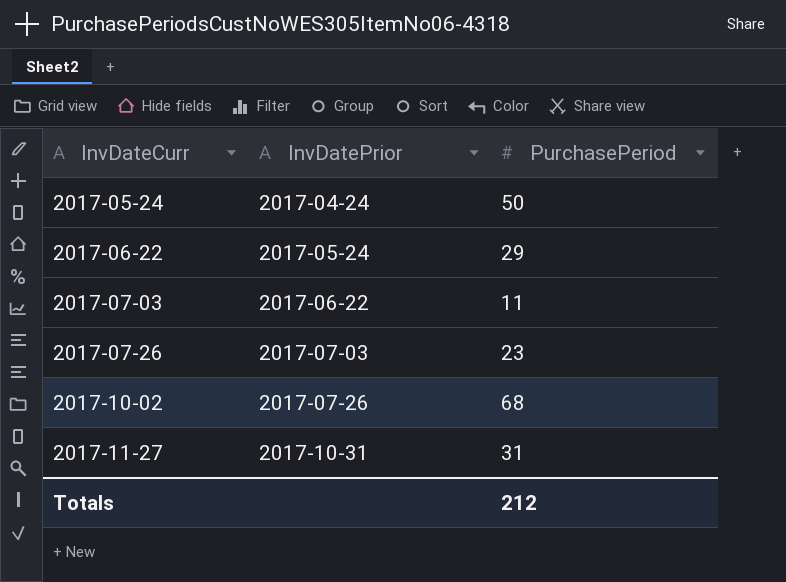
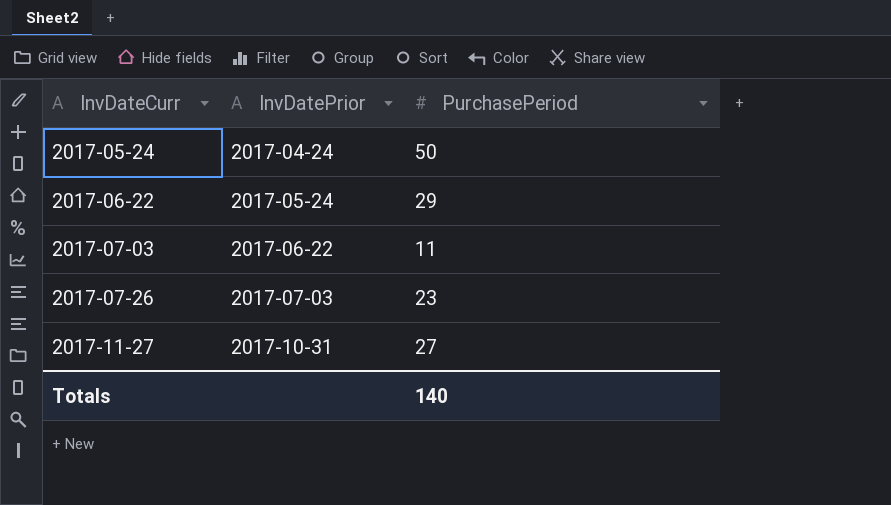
row 2017-10-02: 2017-07-26 | 68 -> none
2017-11-27 | PurchasePeriod: 31 -> 27
Totals | PurchasePeriod: 212 -> 140

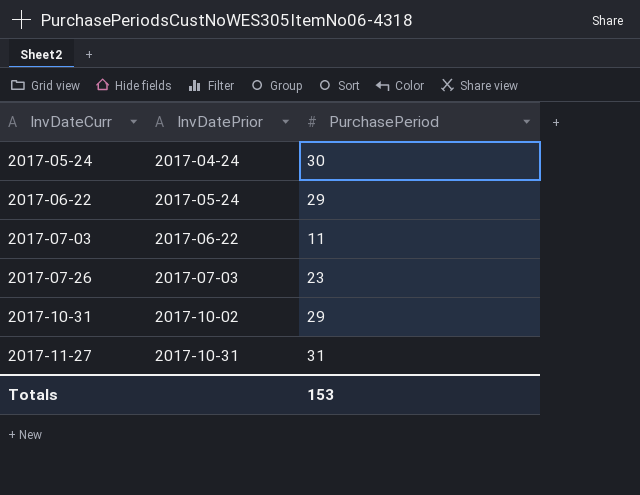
2017-05-24 | PurchasePeriod: 50 -> 30
row 2017-10-31: none -> 2017-10-02 | 29
2017-11-27 | PurchasePeriod: 27 -> 31
Totals | PurchasePeriod: 140 -> 153

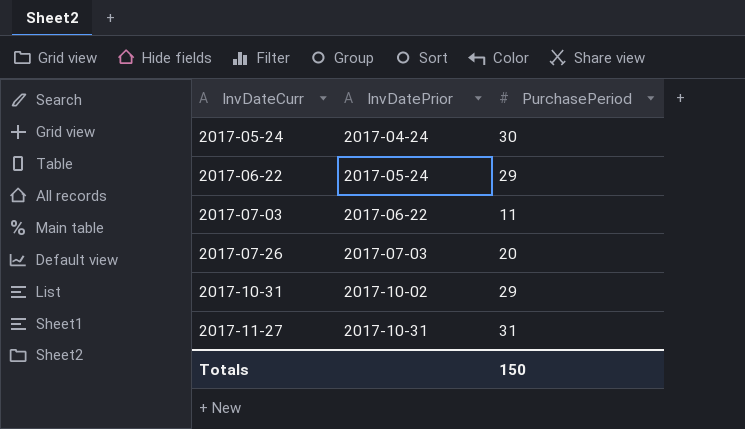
2017-07-26 | PurchasePeriod: 23 -> 20
Totals | PurchasePeriod: 153 -> 150

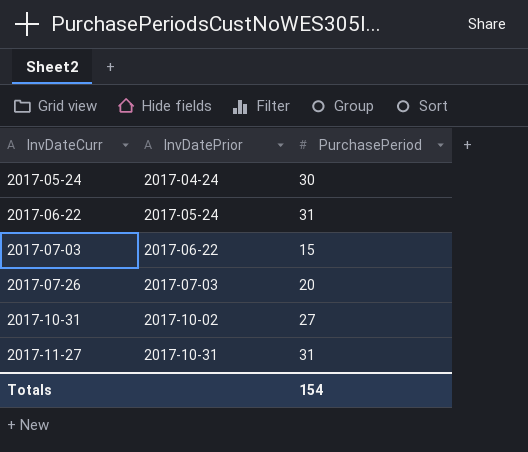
2017-06-22 | PurchasePeriod: 29 -> 31
2017-07-03 | PurchasePeriod: 11 -> 15
2017-10-31 | PurchasePeriod: 29 -> 27
Totals | PurchasePeriod: 150 -> 154

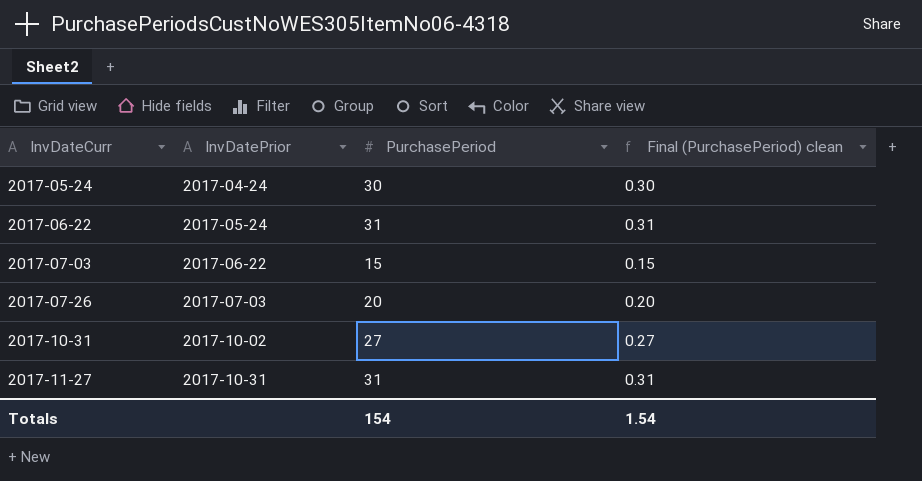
column Final (PurchasePeriod) clean | formula: none -> [PurchasePeriod] * 0.01

